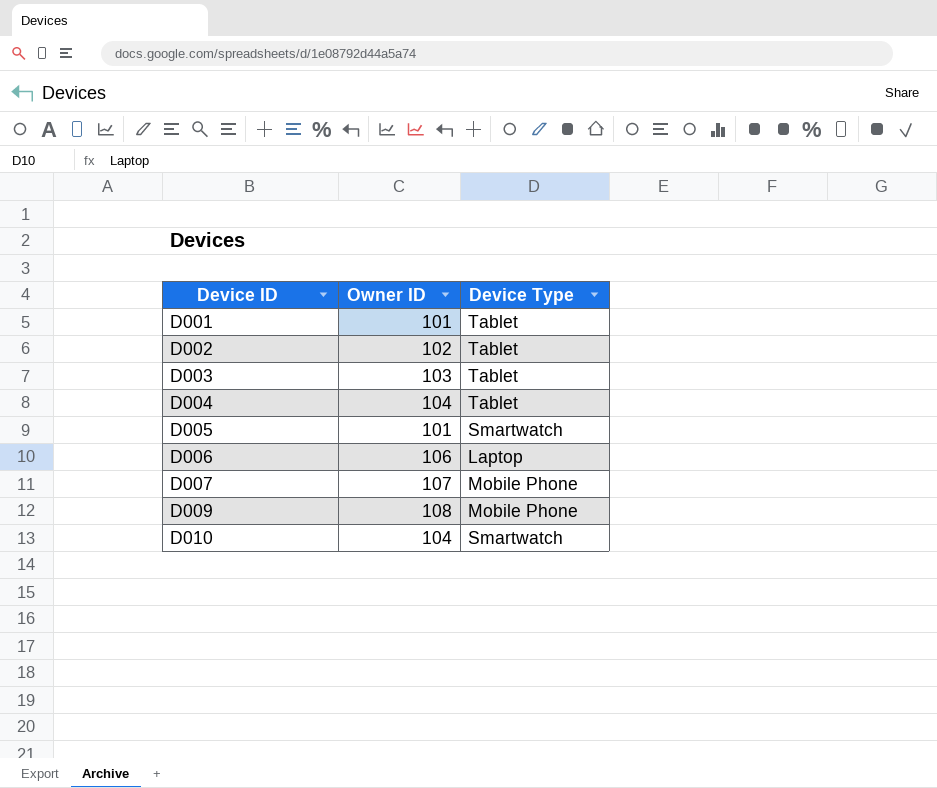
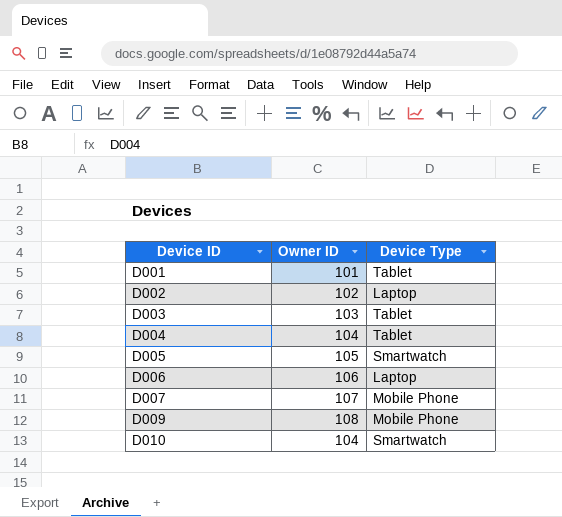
D002 | Device Type: Tablet -> Laptop
D005 | Owner ID: 101 -> 105

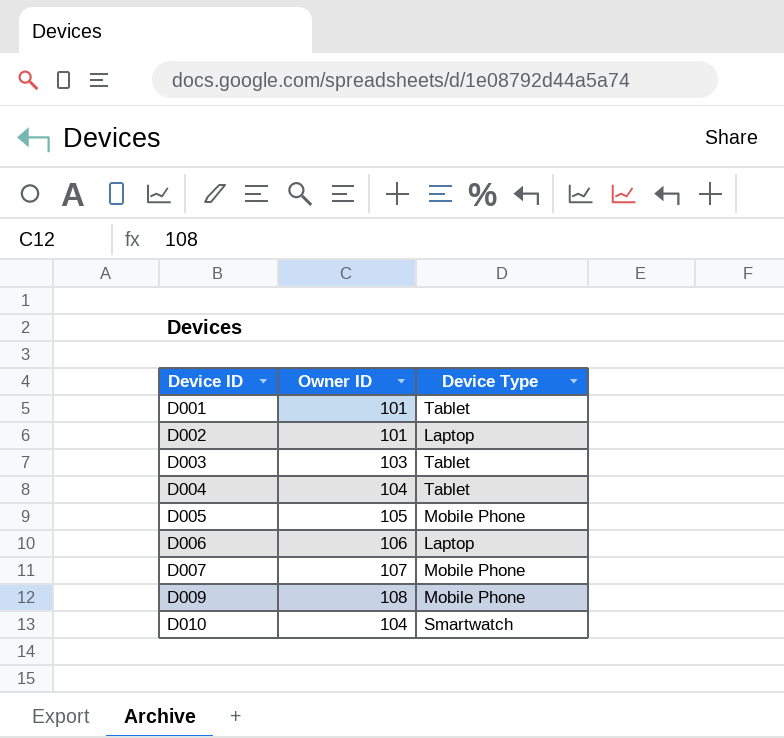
D002 | Owner ID: 102 -> 101
D005 | Device Type: Smartwatch -> Mobile Phone

